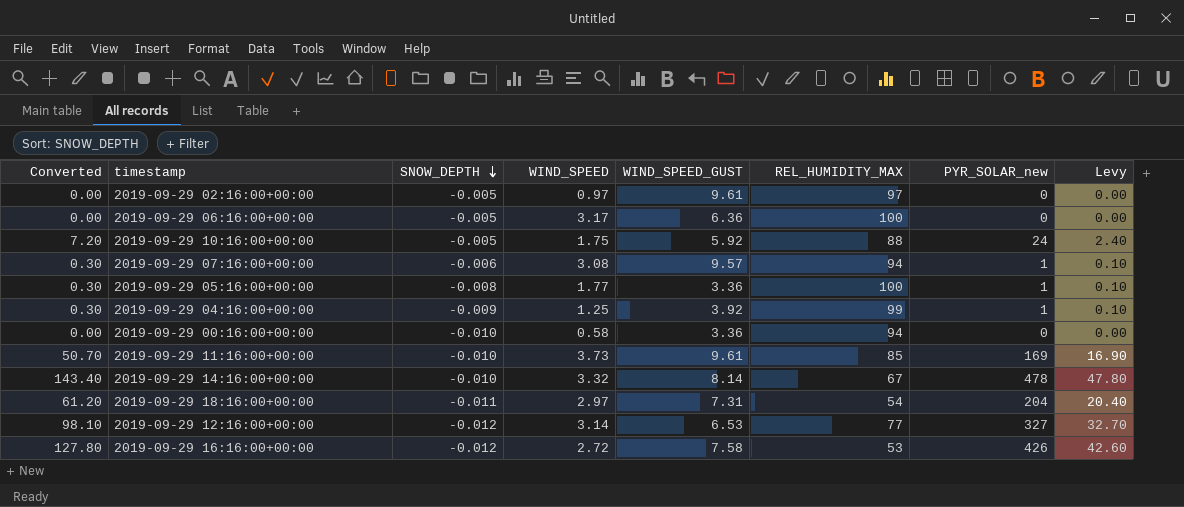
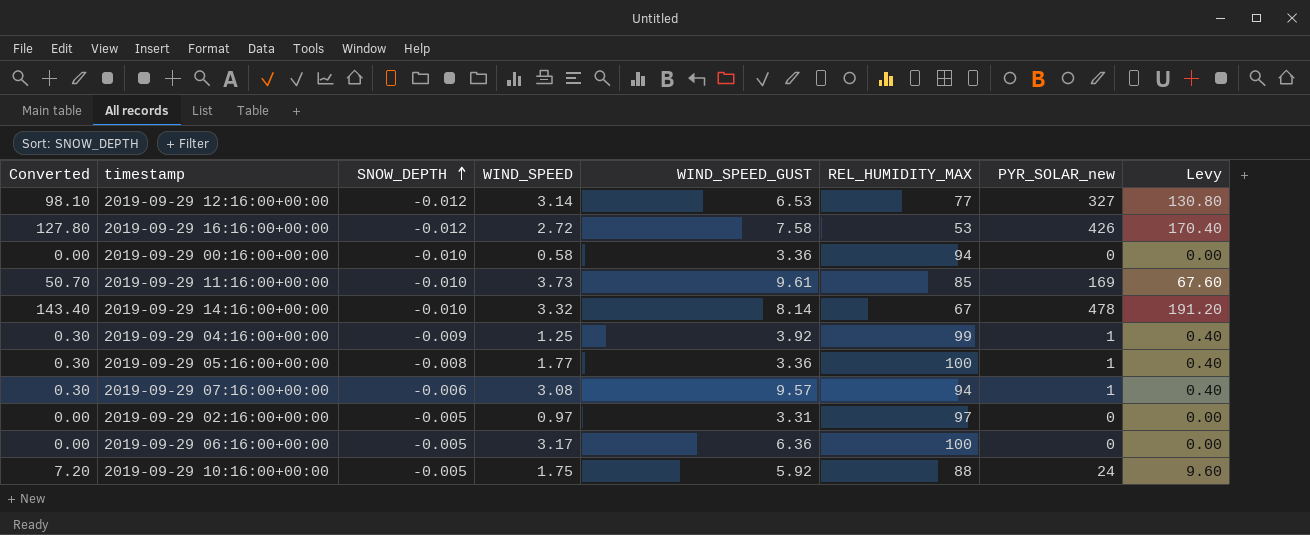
row order: SNOW_DEPTH descending -> SNOW_DEPTH ascending
column Levy | formula: [PYR_SOLAR_new] * 0.1 -> [PYR_SOLAR_new] * 0.4
row 2019-09-29 18:16:00+00:00: 61.20 | -0.011 | 2.97 | 7.31 | 54 | 204 | 20.40 -> none
2019-09-29 02:16:00+00:00 | WIND_SPEED_GUST: 9.61 -> 3.31

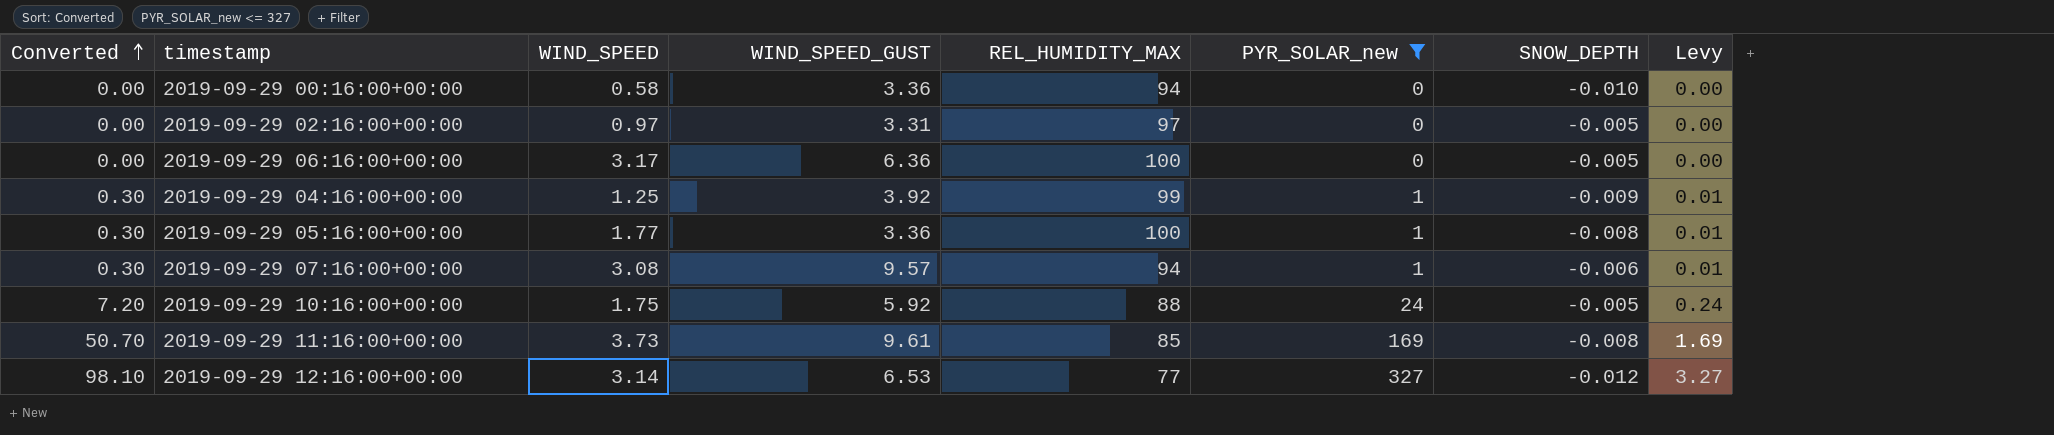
filter: none -> PYR_SOLAR_new <= 327
row order: SNOW_DEPTH ascending -> Converted ascending
column SNOW_DEPTH | position: 3 -> 7
column Levy | formula: [PYR_SOLAR_new] * 0.4 -> [PYR_SOLAR_new] * 0.01
2019-09-29 11:16:00+00:00 | SNOW_DEPTH: -0.010 -> -0.008

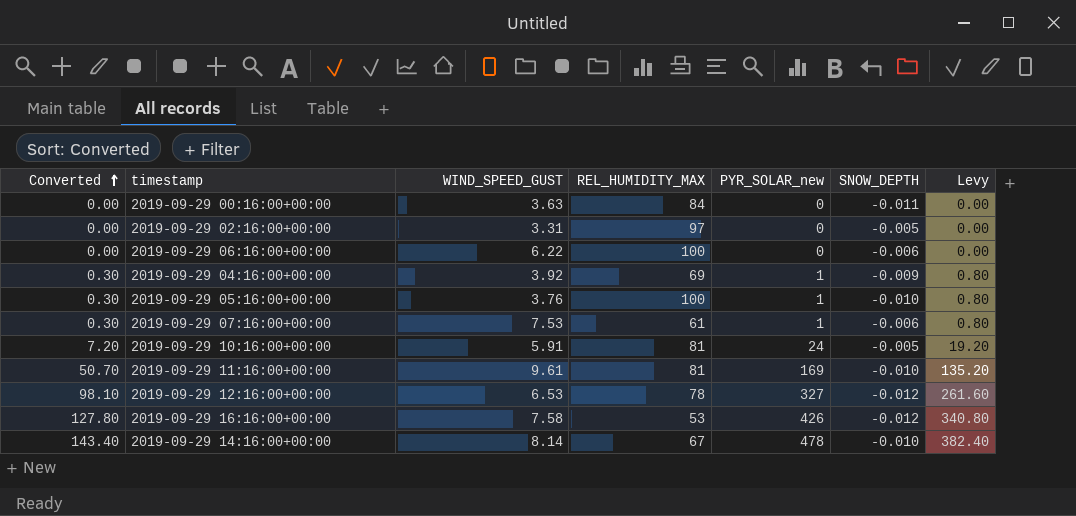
filter: PYR_SOLAR_new <= 327 -> none
column WIND_SPEED | position: 3 -> none
column Levy | formula: [PYR_SOLAR_new] * 0.01 -> [PYR_SOLAR_new] * 0.8
2019-09-29 00:16:00+00:00 | WIND_SPEED_GUST: 3.36 -> 3.63
2019-09-29 00:16:00+00:00 | REL_HUMIDITY_MAX: 94 -> 84
2019-09-29 00:16:00+00:00 | SNOW_DEPTH: -0.010 -> -0.011
2019-09-29 06:16:00+00:00 | WIND_SPEED_GUST: 6.36 -> 6.22
2019-09-29 06:16:00+00:00 | SNOW_DEPTH: -0.005 -> -0.006
2019-09-29 04:16:00+00:00 | REL_HUMIDITY_MAX: 99 -> 69
2019-09-29 05:16:00+00:00 | WIND_SPEED_GUST: 3.36 -> 3.76
2019-09-29 05:16:00+00:00 | SNOW_DEPTH: -0.008 -> -0.010
2019-09-29 07:16:00+00:00 | WIND_SPEED_GUST: 9.57 -> 7.53
2019-09-29 07:16:00+00:00 | REL_HUMIDITY_MAX: 94 -> 61
2019-09-29 10:16:00+00:00 | WIND_SPEED_GUST: 5.92 -> 5.91
2019-09-29 10:16:00+00:00 | REL_HUMIDITY_MAX: 88 -> 81
2019-09-29 11:16:00+00:00 | REL_HUMIDITY_MAX: 85 -> 81
2019-09-29 11:16:00+00:00 | SNOW_DEPTH: -0.008 -> -0.010
2019-09-29 12:16:00+00:00 | REL_HUMIDITY_MAX: 77 -> 78

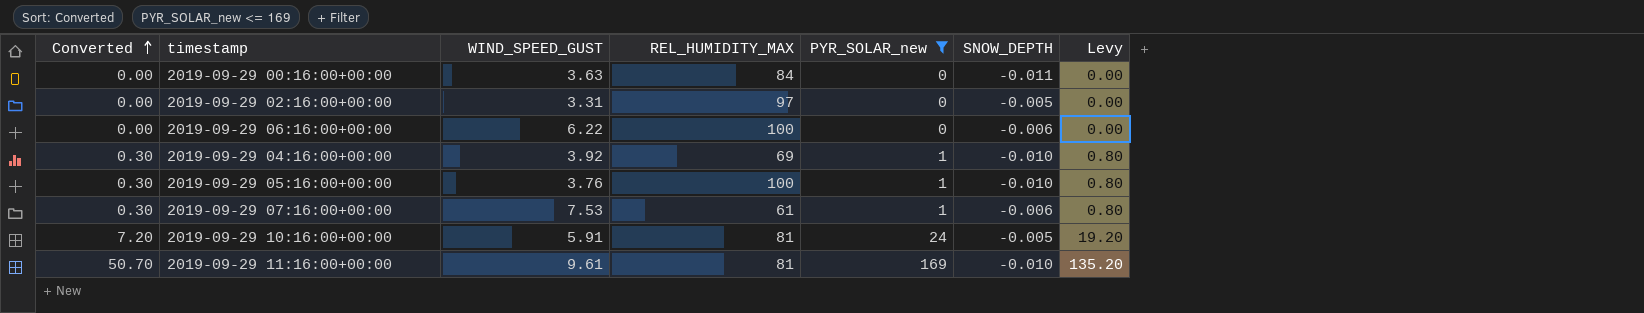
filter: none -> PYR_SOLAR_new <= 169
2019-09-29 04:16:00+00:00 | SNOW_DEPTH: -0.009 -> -0.010

